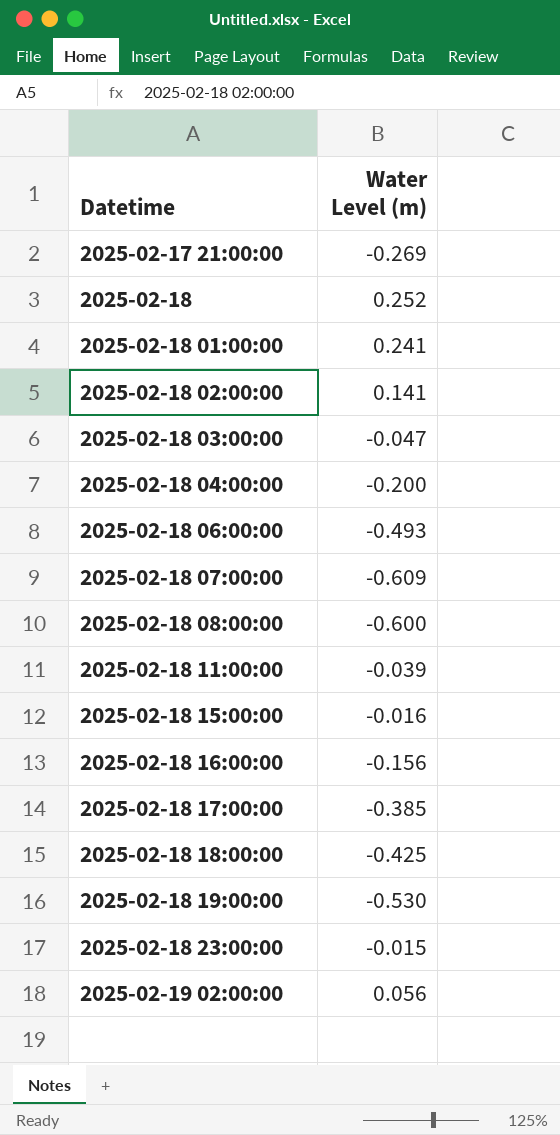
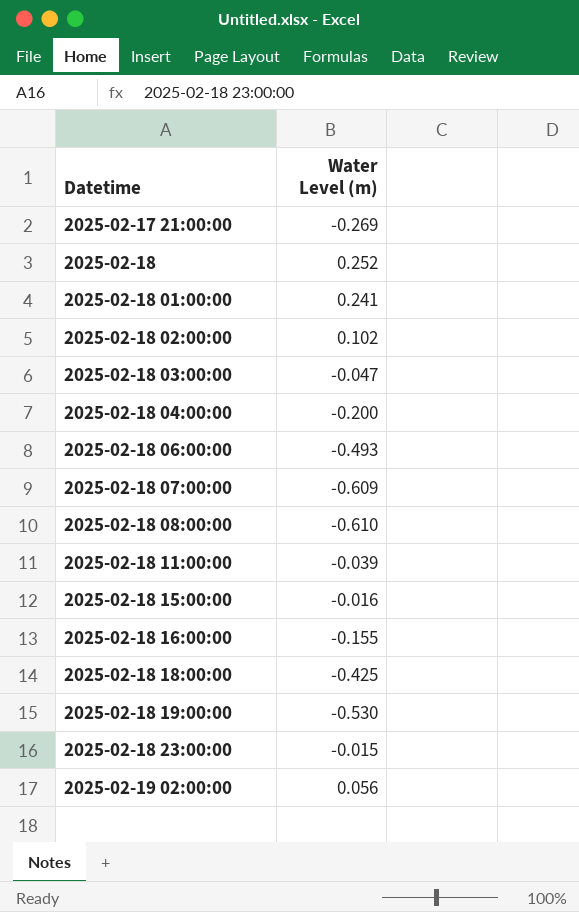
row 2025-02-18 17:00:00: -0.385 -> none
2025-02-18 02:00:00 | Water Level (m): 0.141 -> 0.102
2025-02-18 08:00:00 | Water Level (m): -0.600 -> -0.610
2025-02-18 16:00:00 | Water Level (m): -0.156 -> -0.155

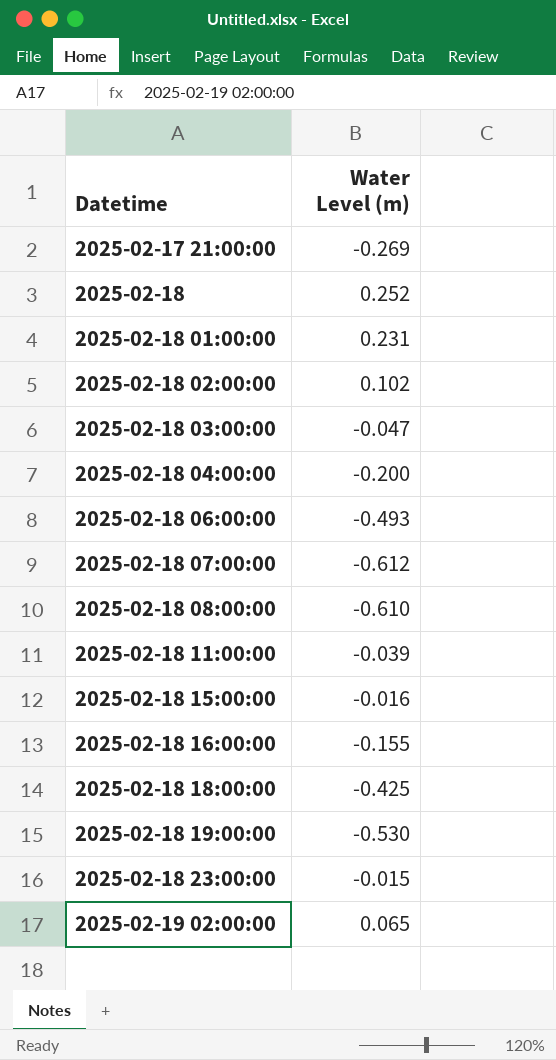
2025-02-18 01:00:00 | Water Level (m): 0.241 -> 0.231
2025-02-18 07:00:00 | Water Level (m): -0.609 -> -0.612
2025-02-19 02:00:00 | Water Level (m): 0.056 -> 0.065

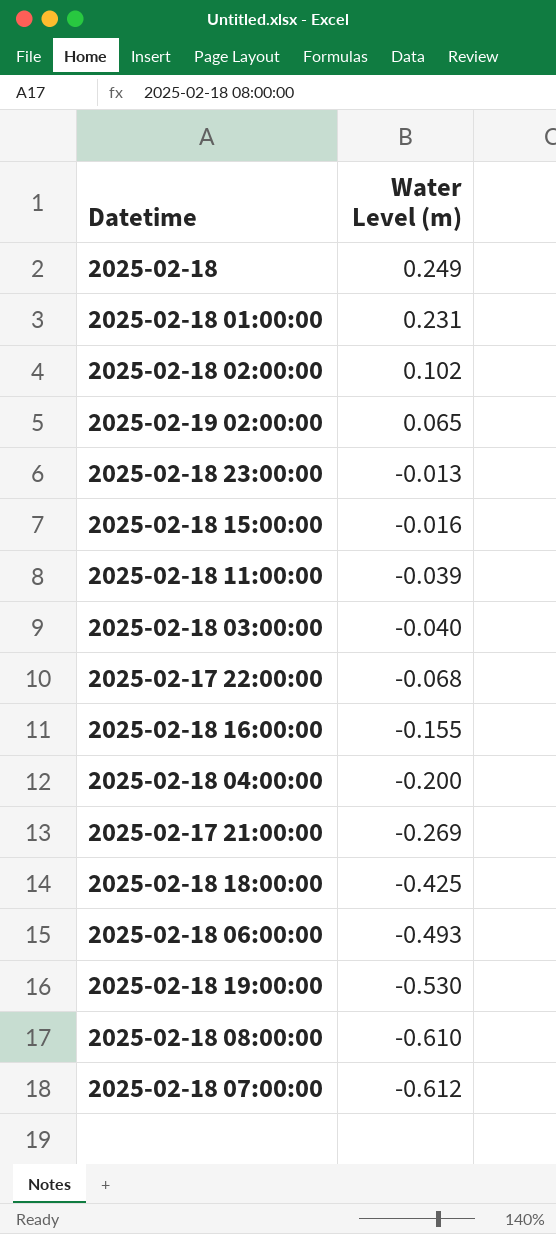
row order: Datetime ascending -> Water Level (m) descending
2025-02-18 | Water Level (m): 0.252 -> 0.249
2025-02-18 23:00:00 | Water Level (m): -0.015 -> -0.013
2025-02-18 03:00:00 | Water Level (m): -0.047 -> -0.040
row 2025-02-17 22:00:00: none -> -0.068

